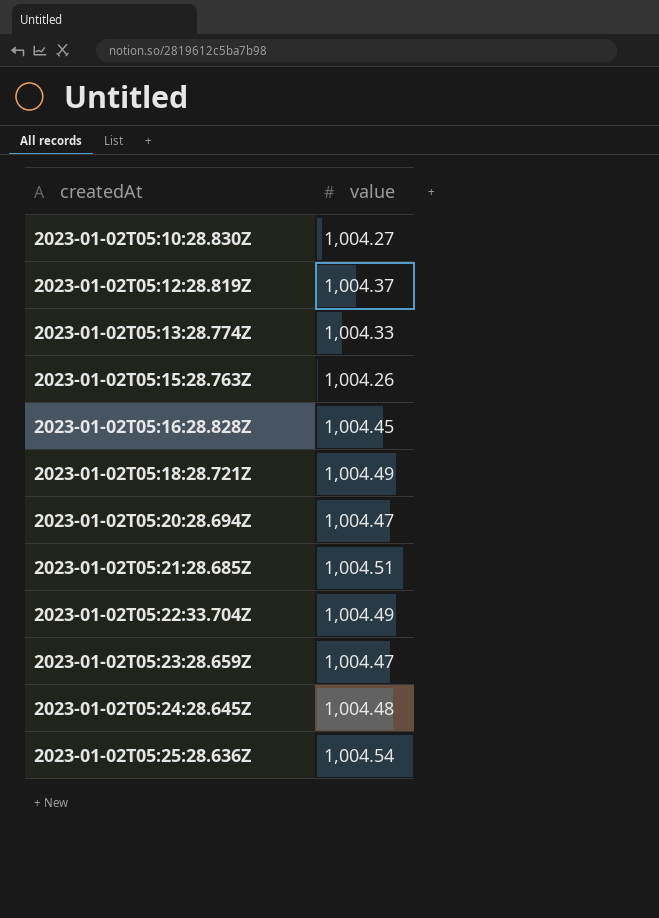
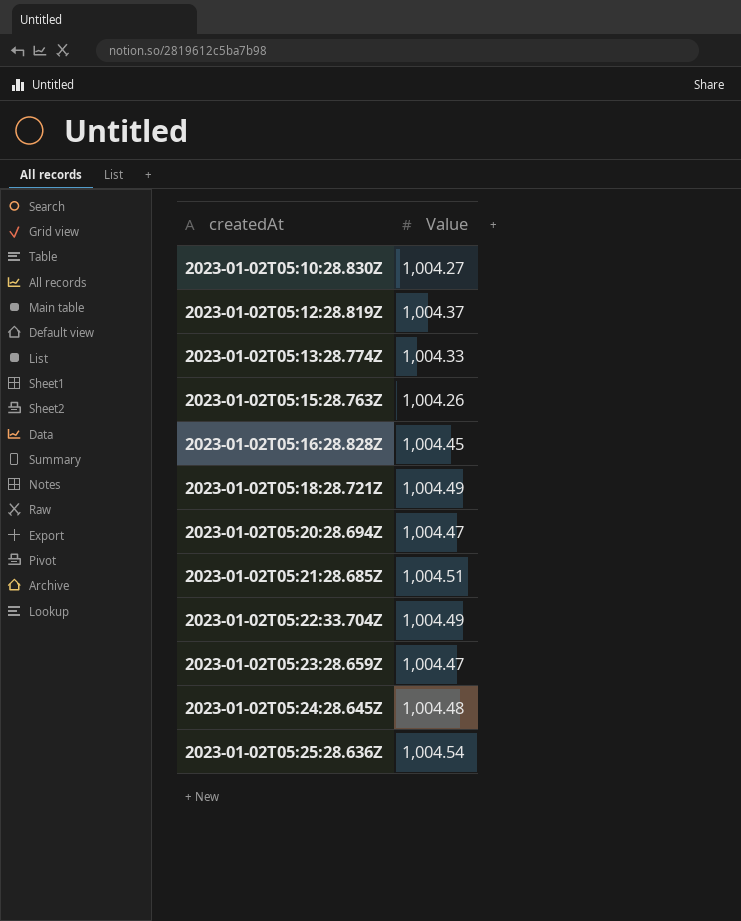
column name: value -> Value

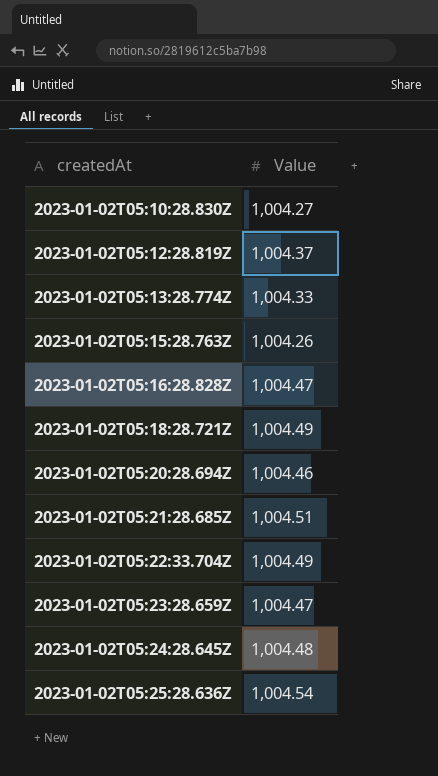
2023-01-02T05:16:28.828Z | Value: 1,004.45 -> 1,004.47
2023-01-02T05:20:28.694Z | Value: 1,004.47 -> 1,004.46

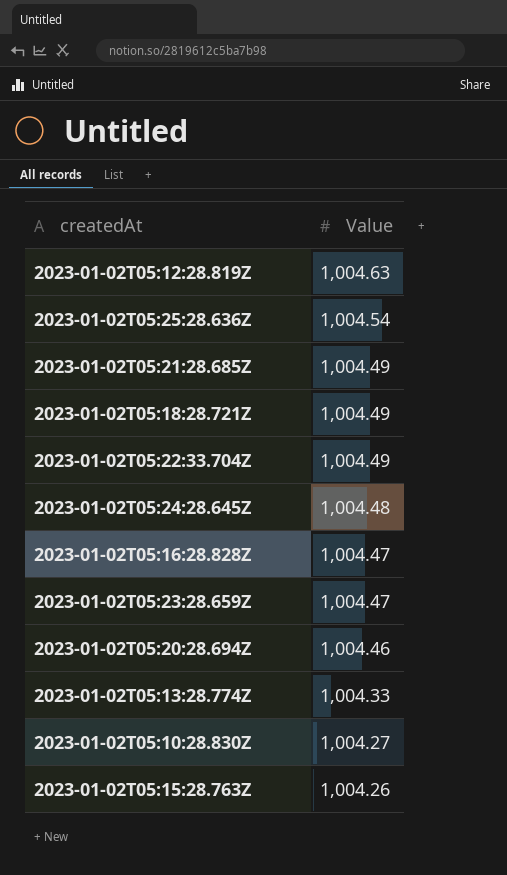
row order: createdAt ascending -> Value descending
2023-01-02T05:12:28.819Z | Value: 1,004.37 -> 1,004.63
2023-01-02T05:21:28.685Z | Value: 1,004.51 -> 1,004.49

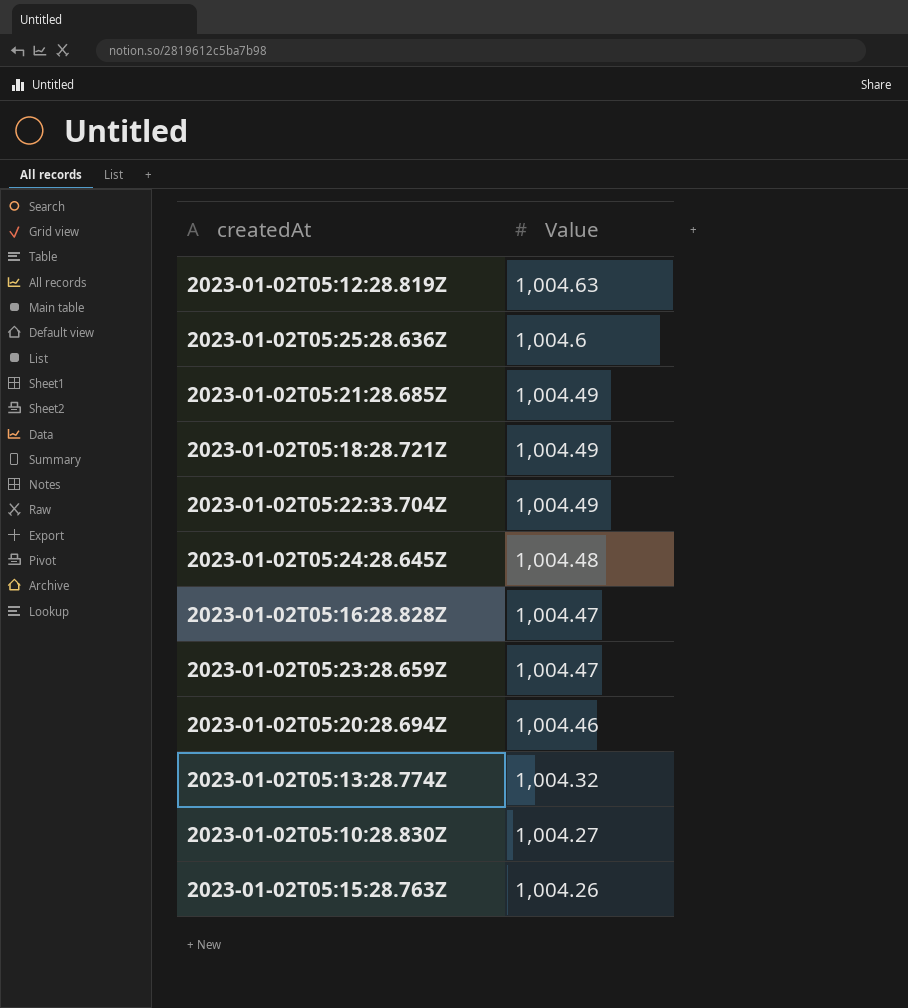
2023-01-02T05:25:28.636Z | Value: 1,004.54 -> 1,004.6
2023-01-02T05:13:28.774Z | Value: 1,004.33 -> 1,004.32

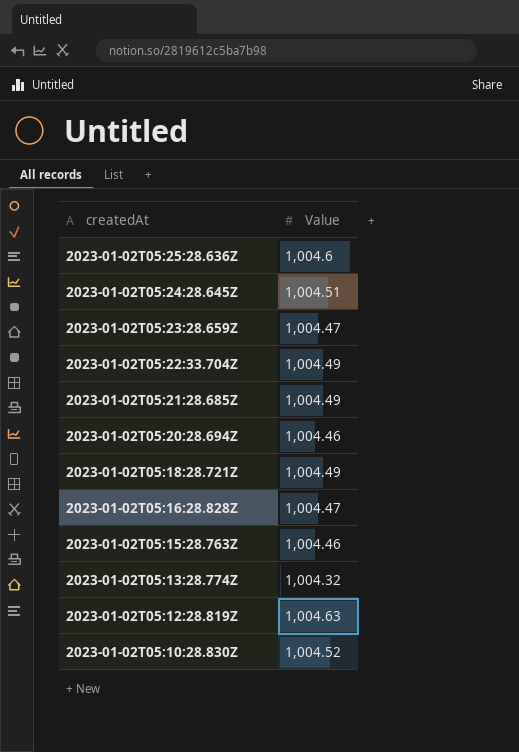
row order: Value descending -> createdAt descending
2023-01-02T05:24:28.645Z | Value: 1,004.48 -> 1,004.51
2023-01-02T05:15:28.763Z | Value: 1,004.26 -> 1,004.46
2023-01-02T05:10:28.830Z | Value: 1,004.27 -> 1,004.52

